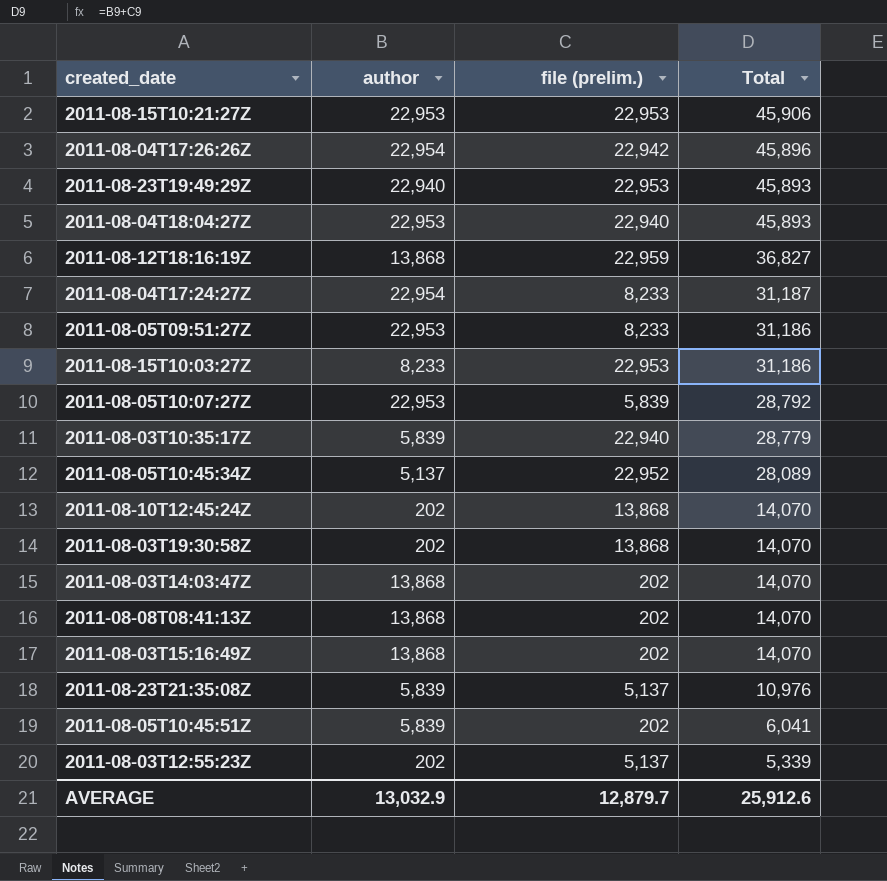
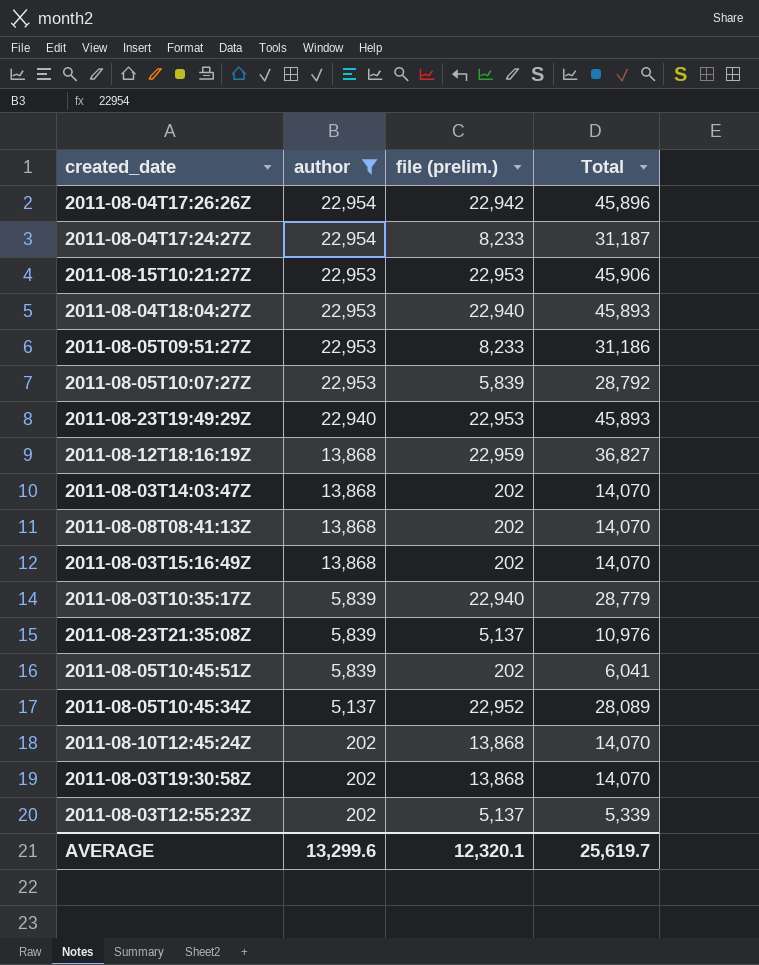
filter: none -> author != 8,233
row order: Total descending -> author descending
AVERAGE | author: 13,032.9 -> 13,299.6
AVERAGE | file (prelim.): 12,879.7 -> 12,320.1
AVERAGE | Total: 25,912.6 -> 25,619.7

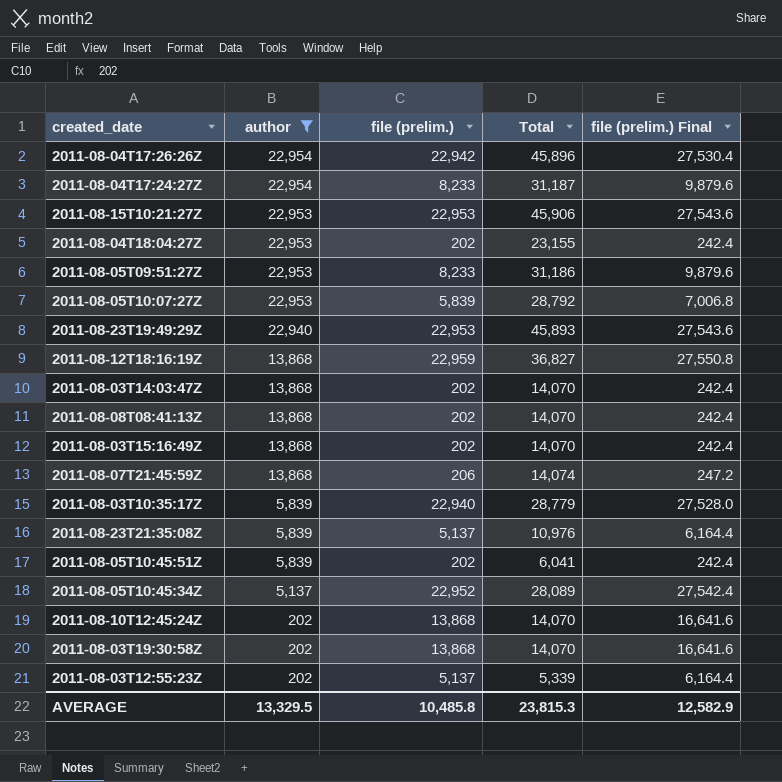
column file (prelim.) Final | formula: none -> [file (prelim.)] * 1.2
2011-08-04T18:04:27Z | file (prelim.): 22,940 -> 202
2011-08-04T18:04:27Z | Total: 45,893 -> 23,155
row 2011-08-07T21:45:59Z: none -> 13,868 | 206 | 14,074 | 247.2
AVERAGE | author: 13,299.6 -> 13,329.5
AVERAGE | file (prelim.): 12,320.1 -> 10,485.8
AVERAGE | Total: 25,619.7 -> 23,815.3

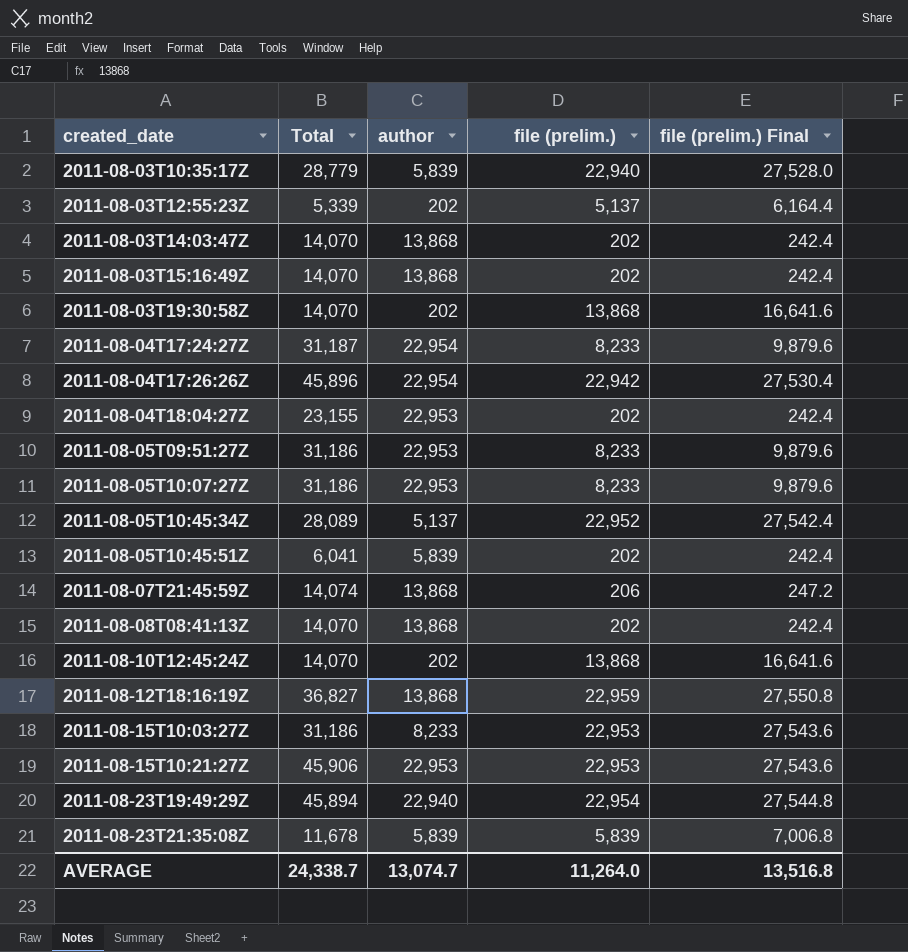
filter: author != 8,233 -> none
row order: author descending -> created_date ascending
column Total | position: 4 -> 2
2011-08-05T10:07:27Z | Total: 28,792 -> 31,186
2011-08-05T10:07:27Z | file (prelim.): 5,839 -> 8,233
2011-08-05T10:07:27Z | file (prelim.) Final: 7,006.8 -> 9,879.6
2011-08-23T19:49:29Z | Total: 45,893 -> 45,894
2011-08-23T19:49:29Z | file (prelim.): 22,953 -> 22,954
2011-08-23T19:49:29Z | file (prelim.) Final: 27,543.6 -> 27,544.8
2011-08-23T21:35:08Z | Total: 10,976 -> 11,678
2011-08-23T21:35:08Z | file (prelim.): 5,137 -> 5,839
2011-08-23T21:35:08Z | file (prelim.) Final: 6,164.4 -> 7,006.8
AVERAGE | Total: 23,815.3 -> 24,338.7
AVERAGE | author: 13,329.5 -> 13,074.7
AVERAGE | file (prelim.): 10,485.8 -> 11,264.0
AVERAGE | file (prelim.) Final: 12,582.9 -> 13,516.8

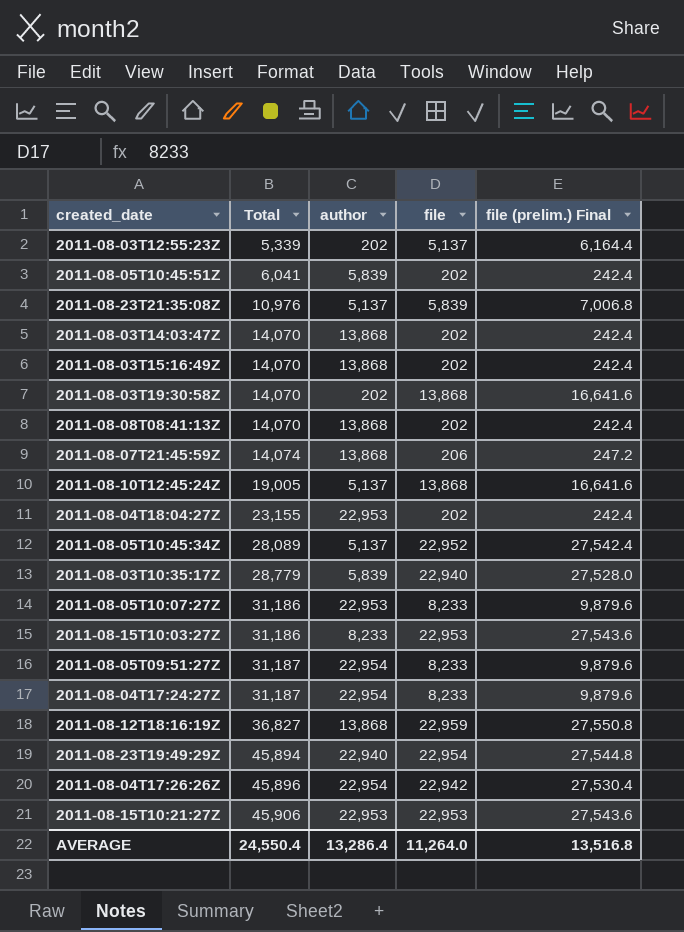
row order: created_date ascending -> Total ascending
column name: file (prelim.) -> file
2011-08-23T21:35:08Z | Total: 11,678 -> 10,976
2011-08-23T21:35:08Z | author: 5,839 -> 5,137
2011-08-10T12:45:24Z | Total: 14,070 -> 19,005
2011-08-10T12:45:24Z | author: 202 -> 5,137
2011-08-05T09:51:27Z | Total: 31,186 -> 31,187
2011-08-05T09:51:27Z | author: 22,953 -> 22,954
AVERAGE | Total: 24,338.7 -> 24,550.4
AVERAGE | author: 13,074.7 -> 13,286.4

